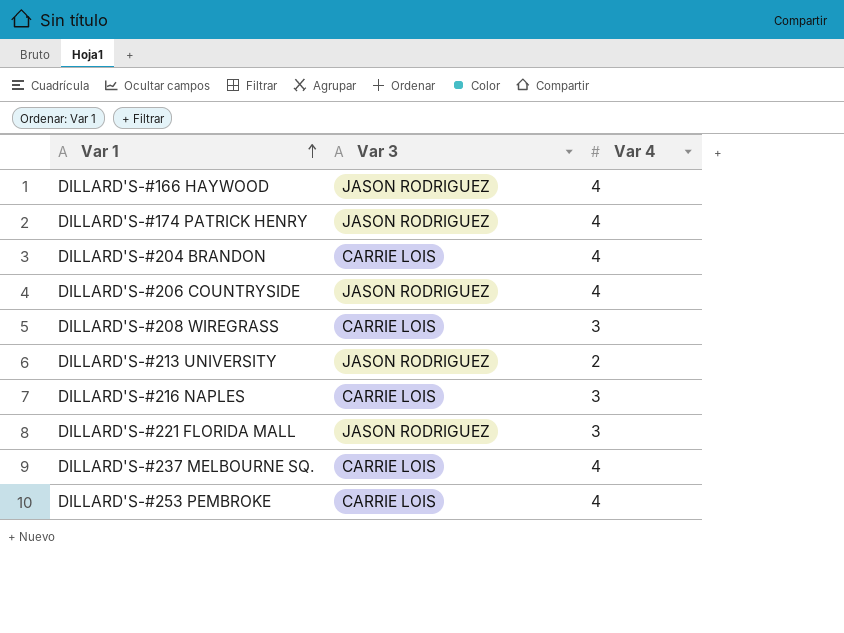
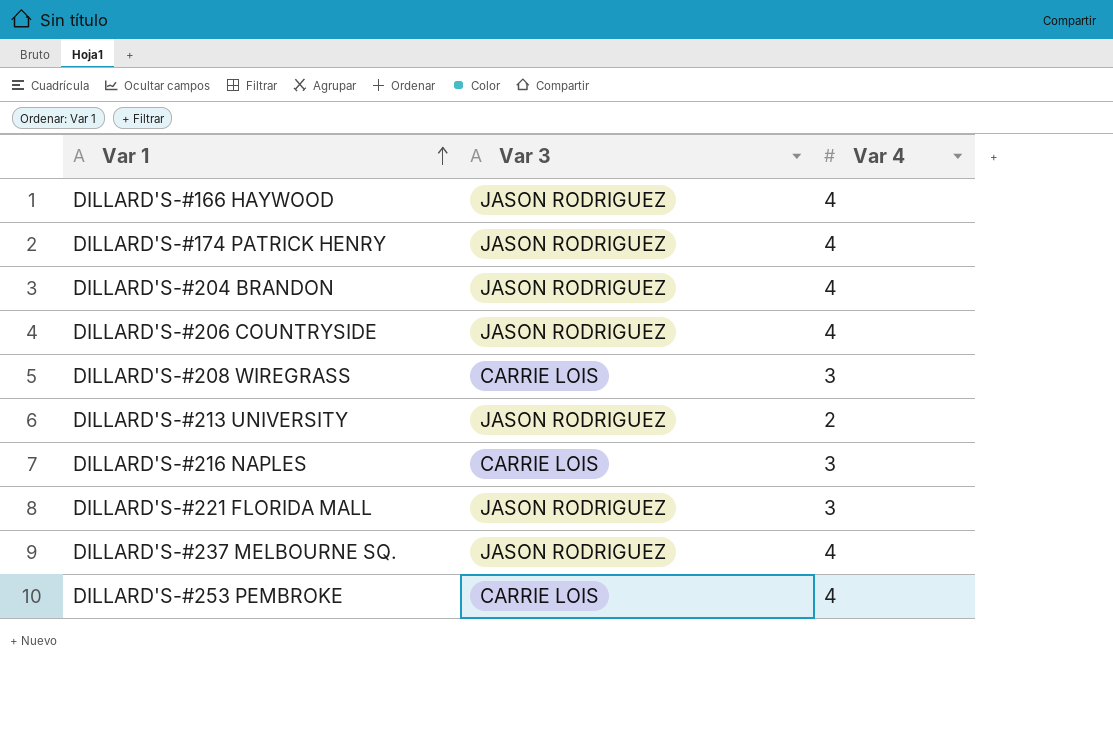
DILLARD'S-#204 BRANDON | Var 3: CARRIE LOIS -> JASON RODRIGUEZ
DILLARD'S-#237 MELBOURNE SQ. | Var 3: CARRIE LOIS -> JASON RODRIGUEZ

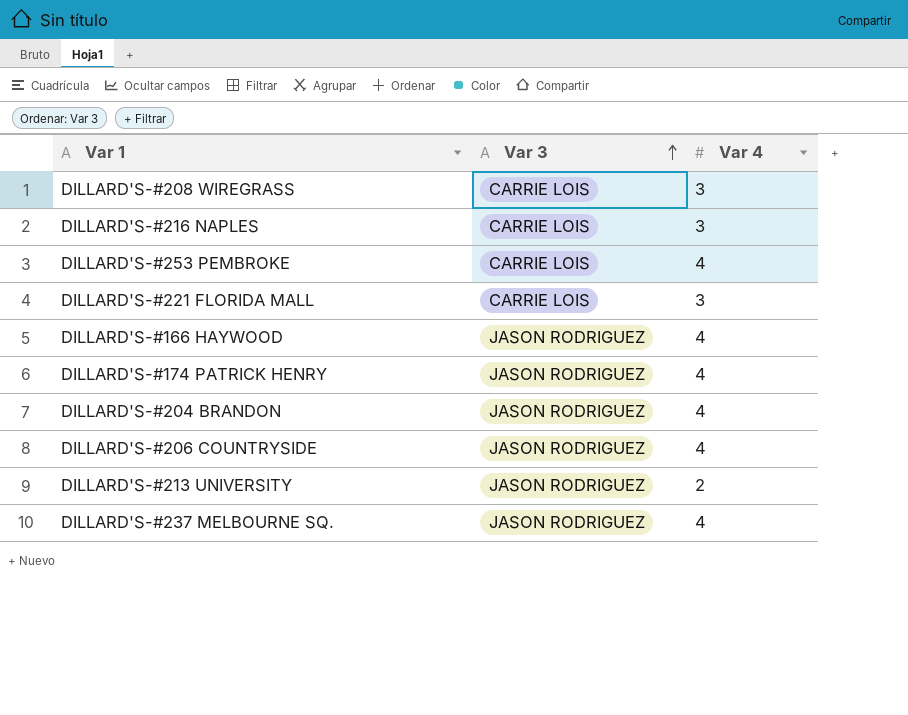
row order: Var 1 ascending -> Var 3 ascending
DILLARD'S-#221 FLORIDA MALL | Var 3: JASON RODRIGUEZ -> CARRIE LOIS

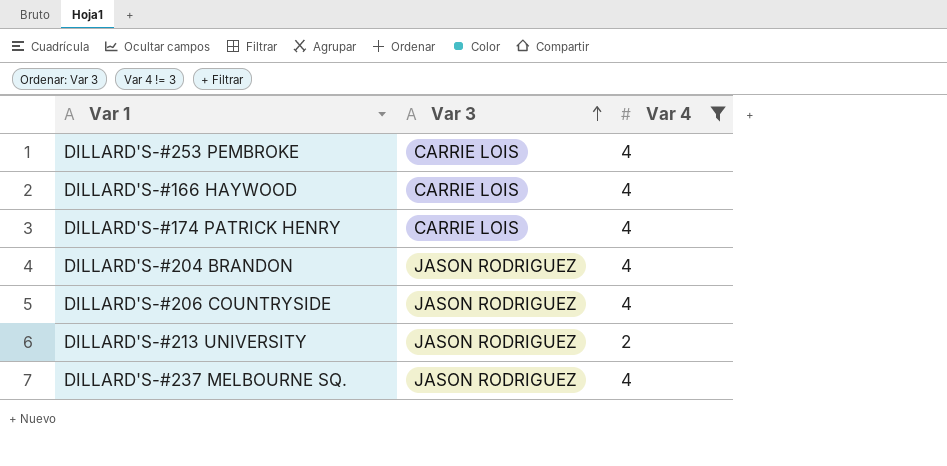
filter: none -> Var 4 != 3
DILLARD'S-#166 HAYWOOD | Var 3: JASON RODRIGUEZ -> CARRIE LOIS
DILLARD'S-#174 PATRICK HENRY | Var 3: JASON RODRIGUEZ -> CARRIE LOIS

